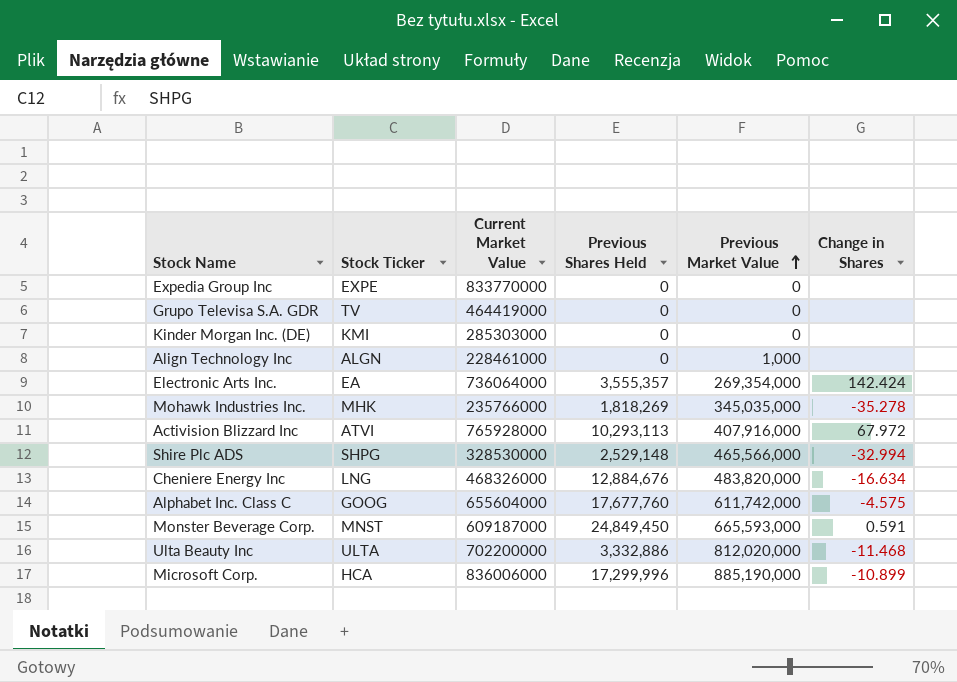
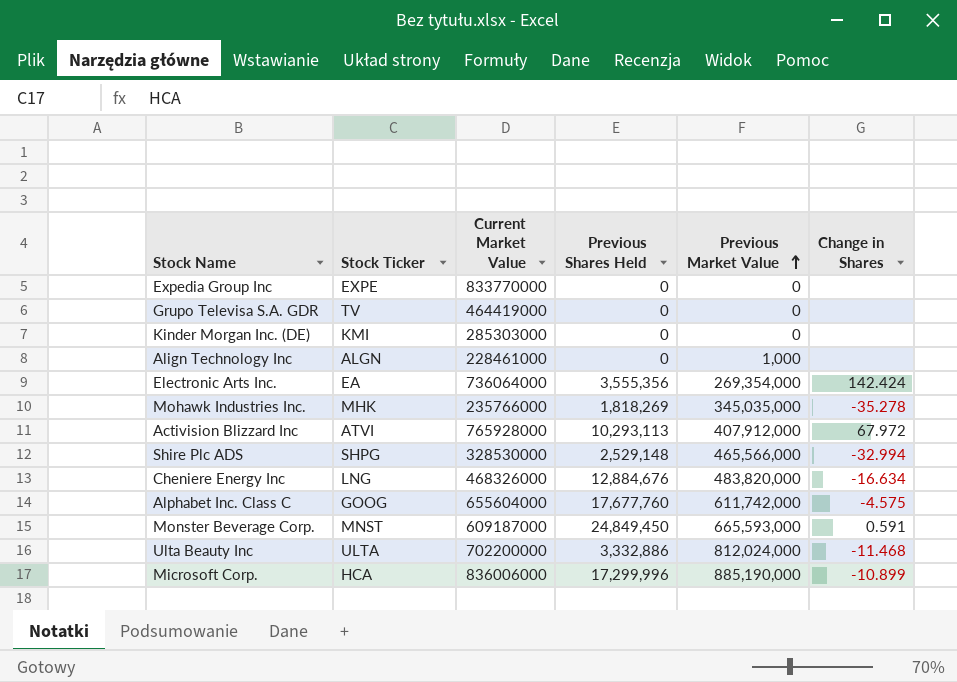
Electronic Arts Inc. | Previous Shares Held: 3,555,357 -> 3,555,356
Activision Blizzard Inc | Previous Market Value: 407,916,000 -> 407,912,000
Ulta Beauty Inc | Previous Market Value: 812,020,000 -> 812,024,000

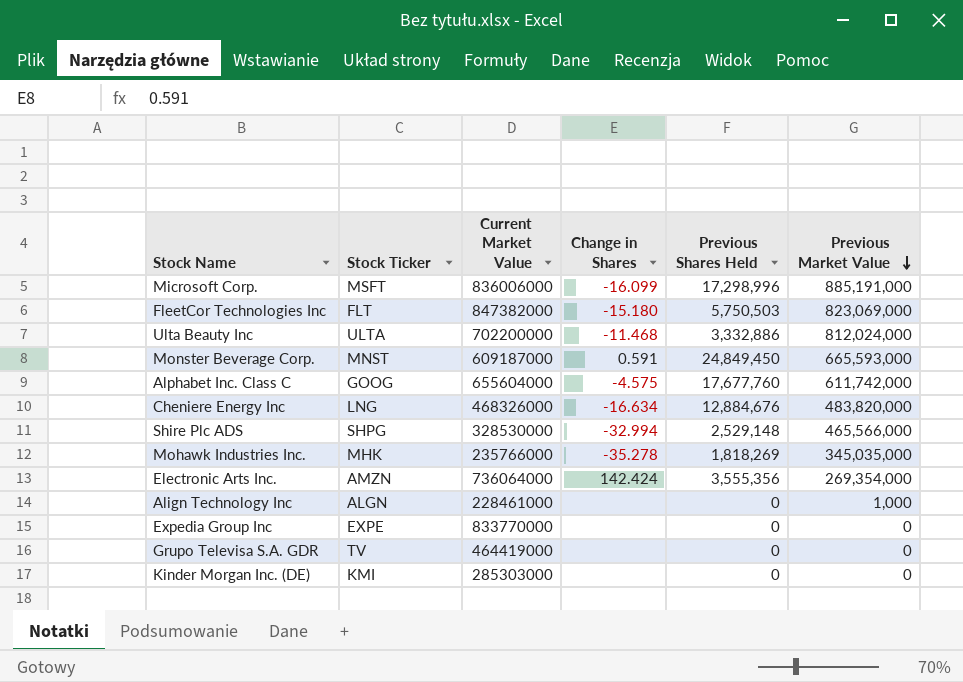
row order: Previous Market Value ascending -> Previous Market Value descending
column Change in Shares | position: 6 -> 4
row Activision Blizzard Inc: ATVI | 765928000 | 10,293,113 | 407,912,000 | 67.972 -> none
Microsoft Corp. | Stock Ticker: HCA -> MSFT
Microsoft Corp. | Change in Shares: -10.899 -> -16.099
Microsoft Corp. | Previous Shares Held: 17,299,996 -> 17,298,996
Microsoft Corp. | Previous Market Value: 885,190,000 -> 885,191,000
row FleetCor Technologies Inc: none -> FLT | 847382000 | -15.180 | 5,750,503 | 823,069,000
Electronic Arts Inc. | Stock Ticker: EA -> AMZN

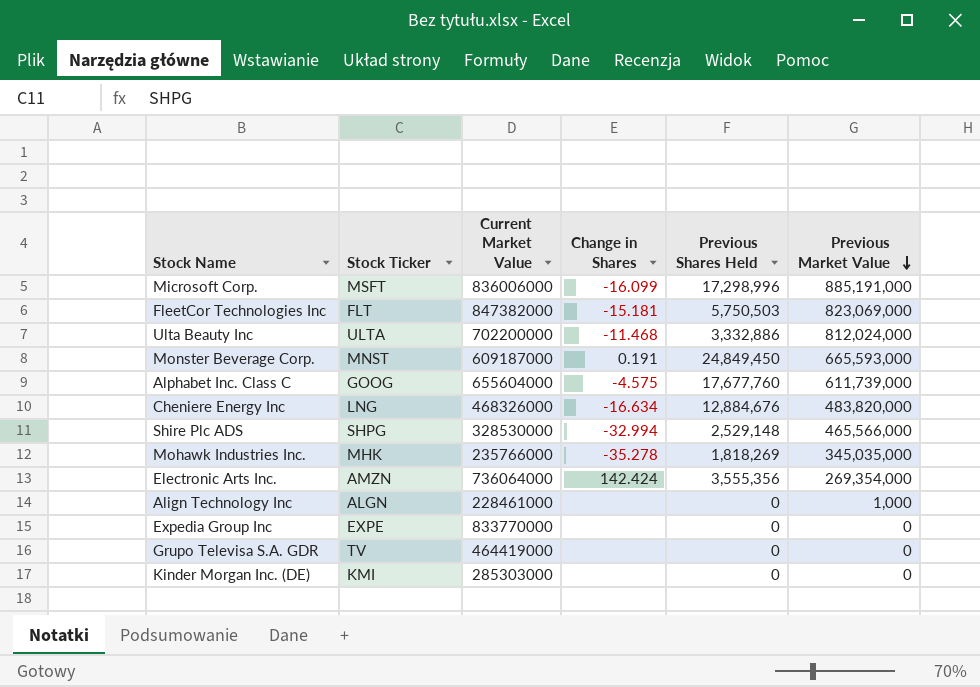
FleetCor Technologies Inc | Change in Shares: -15.180 -> -15.181
Monster Beverage Corp. | Change in Shares: 0.591 -> 0.191
Alphabet Inc. Class C | Previous Market Value: 611,742,000 -> 611,739,000

